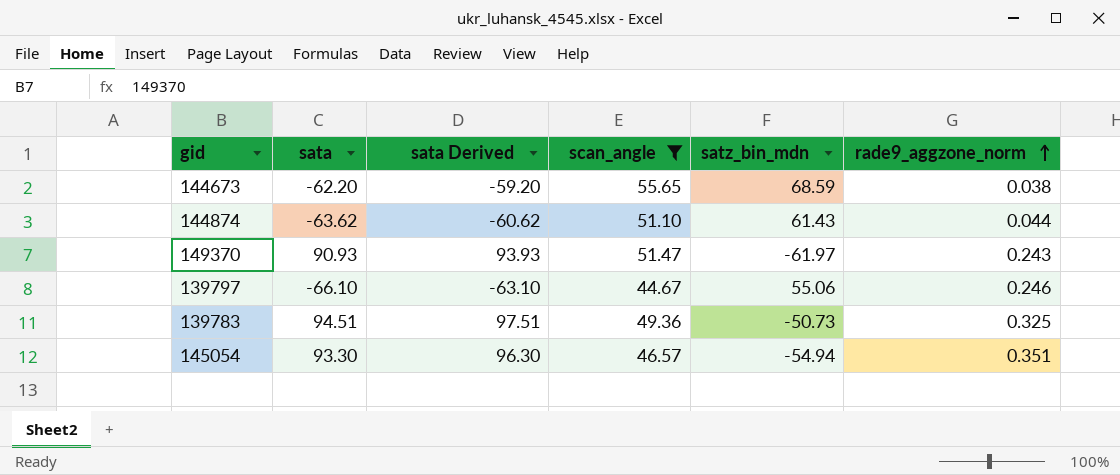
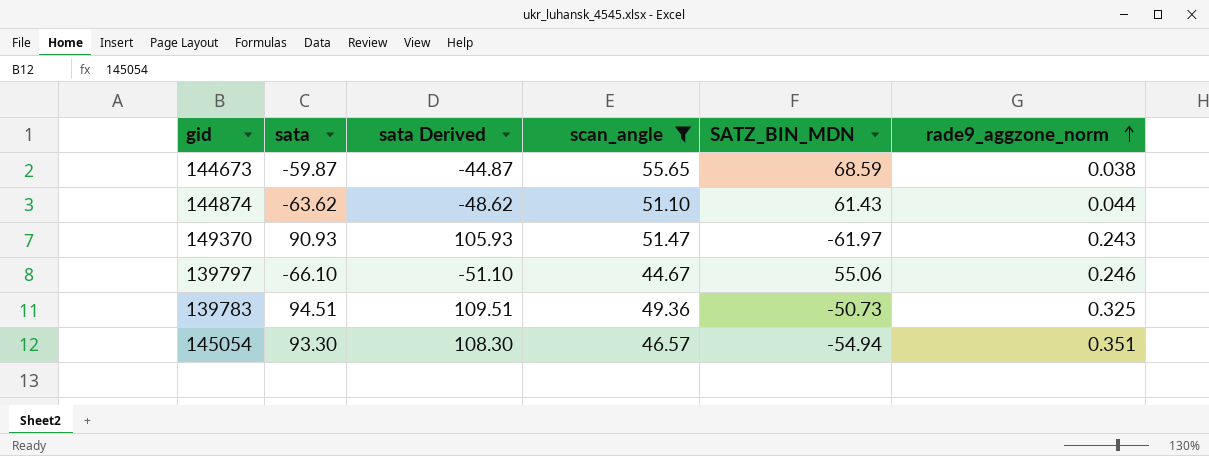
column sata Derived | formula: [sata] + 3 -> [sata] + 15
column name: satz_bin_mdn -> SATZ_BIN_MDN
144673 | sata: -62.20 -> -59.87

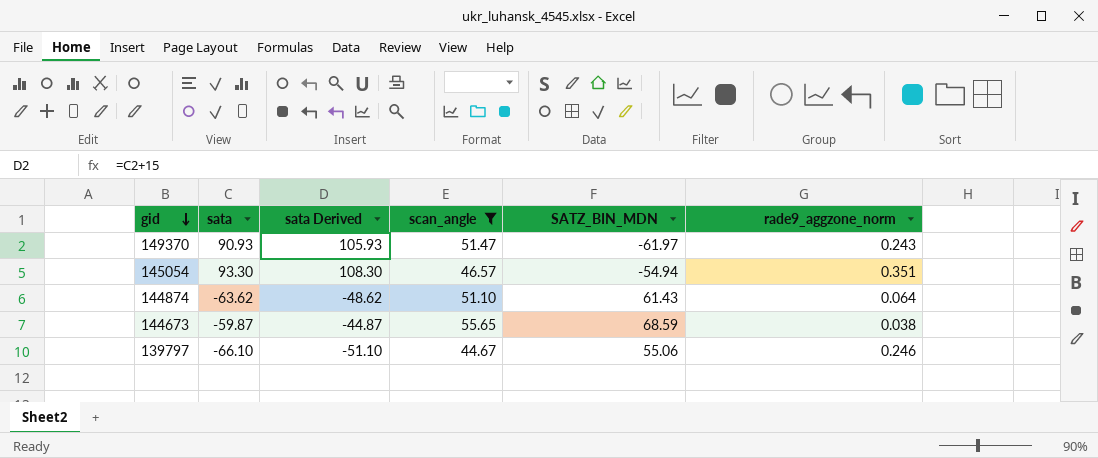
row order: rade9_aggzone_norm ascending -> gid descending
row 139783: 94.51 | 109.51 | 49.36 | -50.73 | 0.325 -> none
144874 | rade9_aggzone_norm: 0.044 -> 0.064

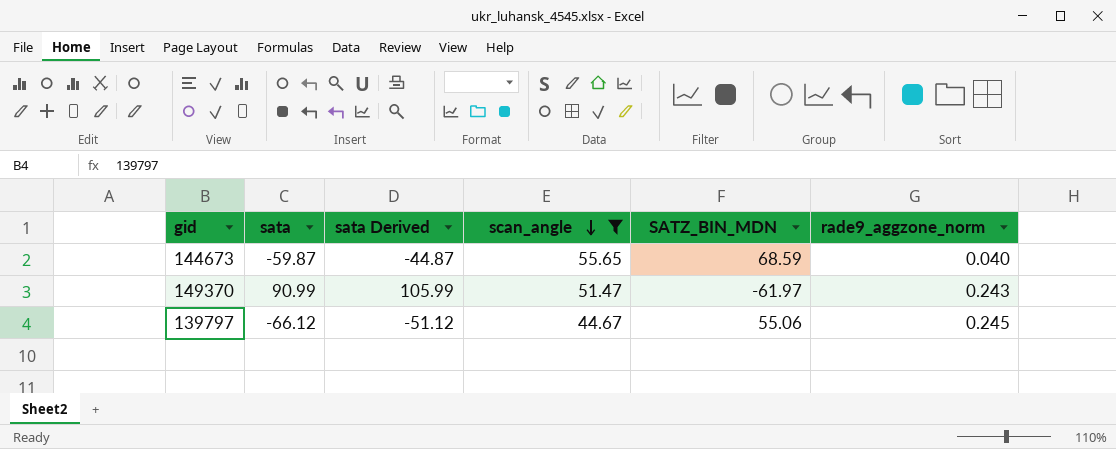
row order: gid descending -> scan_angle descending
row 145054: 93.30 | 108.30 | 46.57 | -54.94 | 0.351 -> none
row 144874: -63.62 | -48.62 | 51.10 | 61.43 | 0.064 -> none
144673 | rade9_aggzone_norm: 0.038 -> 0.040
149370 | sata: 90.93 -> 90.99
149370 | sata Derived: 105.93 -> 105.99
139797 | sata: -66.10 -> -66.12
139797 | sata Derived: -51.10 -> -51.12
139797 | rade9_aggzone_norm: 0.246 -> 0.245

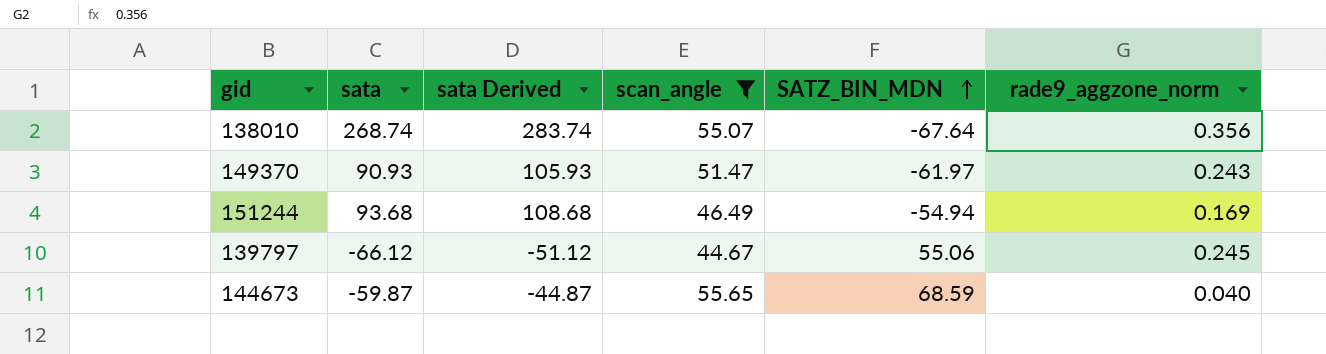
row order: scan_angle descending -> SATZ_BIN_MDN ascending
row 138010: none -> 268.74 | 283.74 | 55.07 | -67.64 | 0.356
149370 | sata: 90.99 -> 90.93
149370 | sata Derived: 105.99 -> 105.93
row 151244: none -> 93.68 | 108.68 | 46.49 | -54.94 | 0.169

